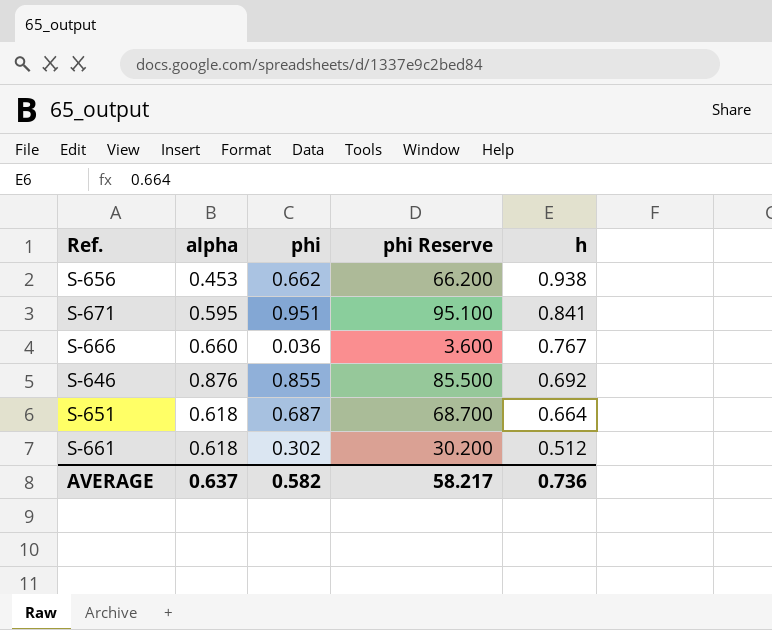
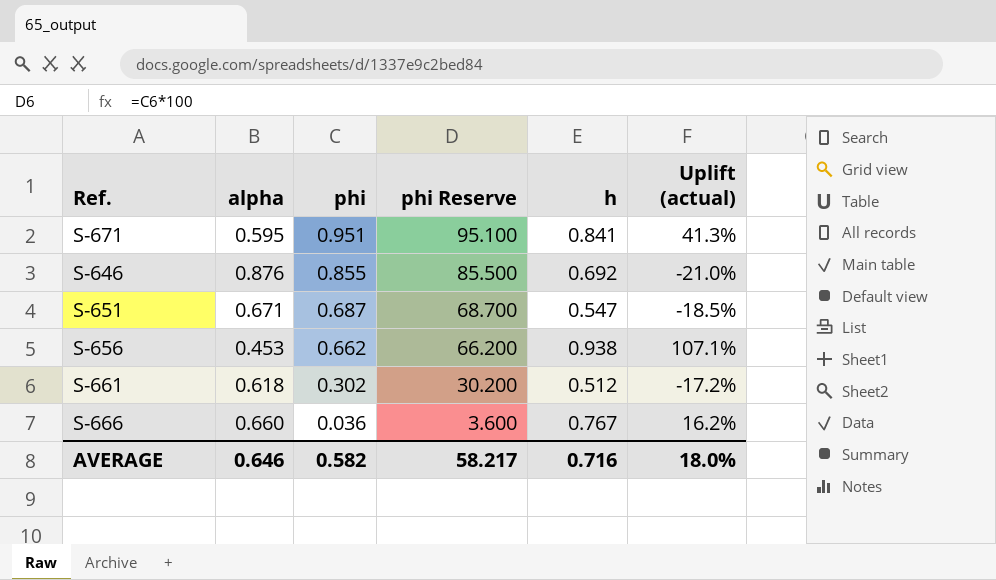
row order: h descending -> phi descending
column Uplift (actual) | formula: none -> ([h] - [alpha]) / [alpha]
S-651 | alpha: 0.618 -> 0.671
S-651 | h: 0.664 -> 0.547
AVERAGE | alpha: 0.637 -> 0.646
AVERAGE | h: 0.736 -> 0.716

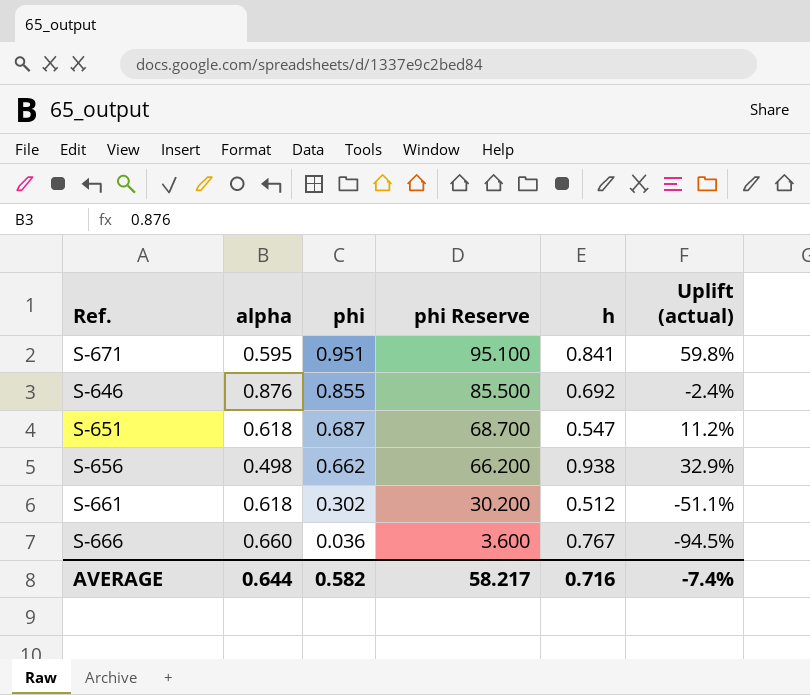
column Uplift (actual) | formula: ([h] - [alpha]) / [alpha] -> ([phi] - [alpha]) / [alpha]
S-651 | alpha: 0.671 -> 0.618
S-656 | alpha: 0.453 -> 0.498
AVERAGE | alpha: 0.646 -> 0.644
AVERAGE | Uplift (actual): 18.0% -> -7.4%

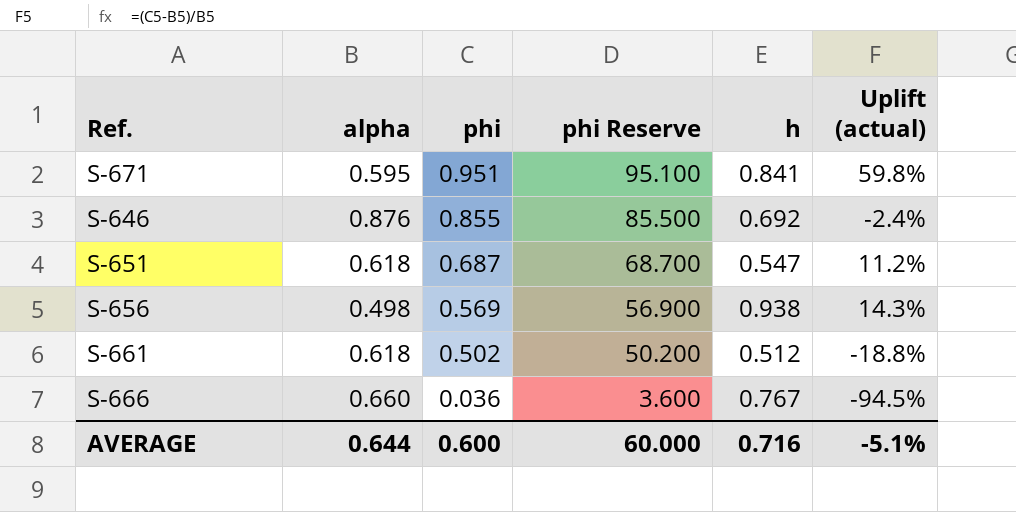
S-656 | phi: 0.662 -> 0.569
S-656 | phi Reserve: 66.200 -> 56.900
S-656 | Uplift (actual): 32.9% -> 14.3%
S-661 | phi: 0.302 -> 0.502
S-661 | phi Reserve: 30.200 -> 50.200
S-661 | Uplift (actual): -51.1% -> -18.8%
AVERAGE | phi: 0.582 -> 0.600
AVERAGE | phi Reserve: 58.217 -> 60.000
AVERAGE | Uplift (actual): -7.4% -> -5.1%

